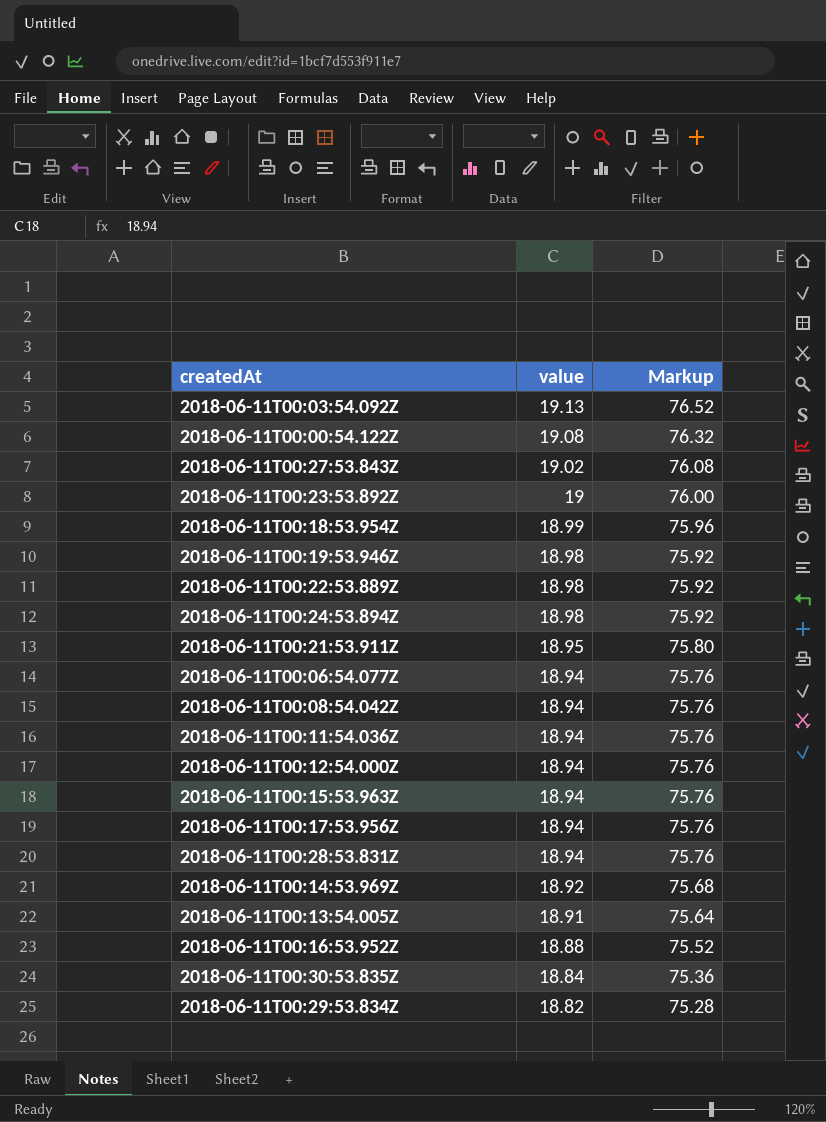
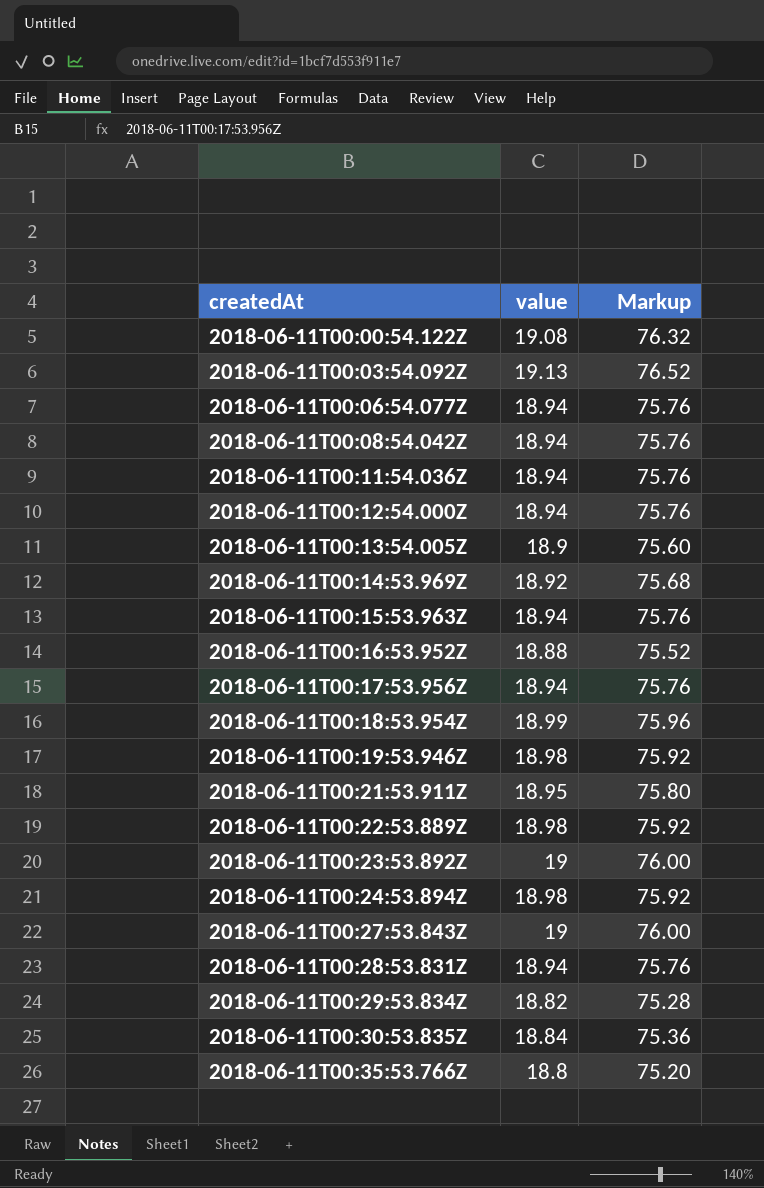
row order: value descending -> createdAt ascending
2018-06-11T00:13:54.005Z | value: 18.91 -> 18.9
2018-06-11T00:13:54.005Z | Markup: 75.64 -> 75.60
2018-06-11T00:27:53.843Z | value: 19.02 -> 19
2018-06-11T00:27:53.843Z | Markup: 76.08 -> 76.00
row 2018-06-11T00:35:53.766Z: none -> 18.8 | 75.20

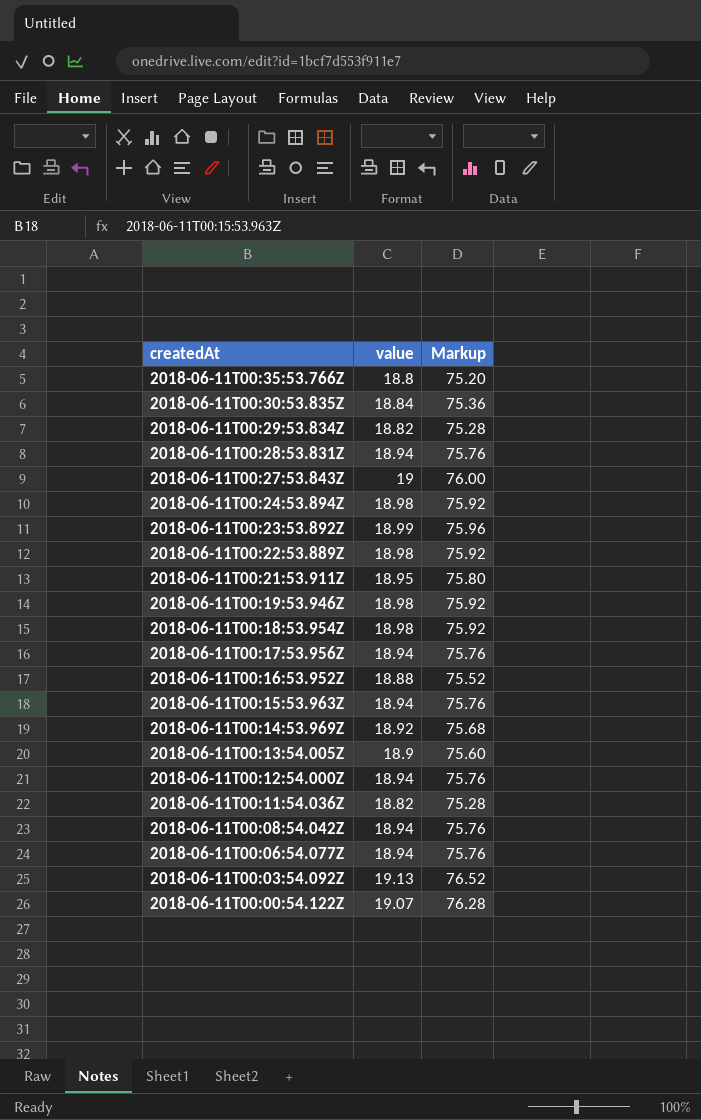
row order: createdAt ascending -> createdAt descending
2018-06-11T00:23:53.892Z | value: 19 -> 18.99
2018-06-11T00:23:53.892Z | Markup: 76.00 -> 75.96
2018-06-11T00:18:53.954Z | value: 18.99 -> 18.98
2018-06-11T00:18:53.954Z | Markup: 75.96 -> 75.92
2018-06-11T00:11:54.036Z | value: 18.94 -> 18.82
2018-06-11T00:11:54.036Z | Markup: 75.76 -> 75.28
2018-06-11T00:00:54.122Z | value: 19.08 -> 19.07
2018-06-11T00:00:54.122Z | Markup: 76.32 -> 76.28

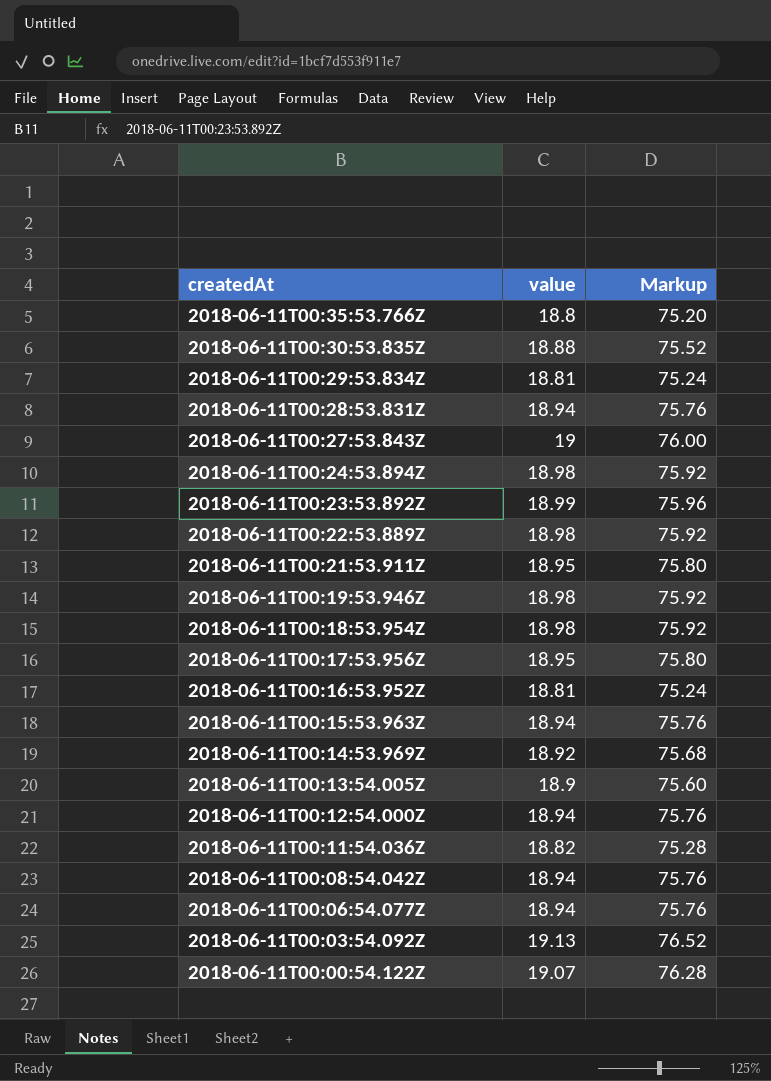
2018-06-11T00:30:53.835Z | value: 18.84 -> 18.88
2018-06-11T00:30:53.835Z | Markup: 75.36 -> 75.52
2018-06-11T00:29:53.834Z | value: 18.82 -> 18.81
2018-06-11T00:29:53.834Z | Markup: 75.28 -> 75.24
2018-06-11T00:17:53.956Z | value: 18.94 -> 18.95
2018-06-11T00:17:53.956Z | Markup: 75.76 -> 75.80
2018-06-11T00:16:53.952Z | value: 18.88 -> 18.81
2018-06-11T00:16:53.952Z | Markup: 75.52 -> 75.24

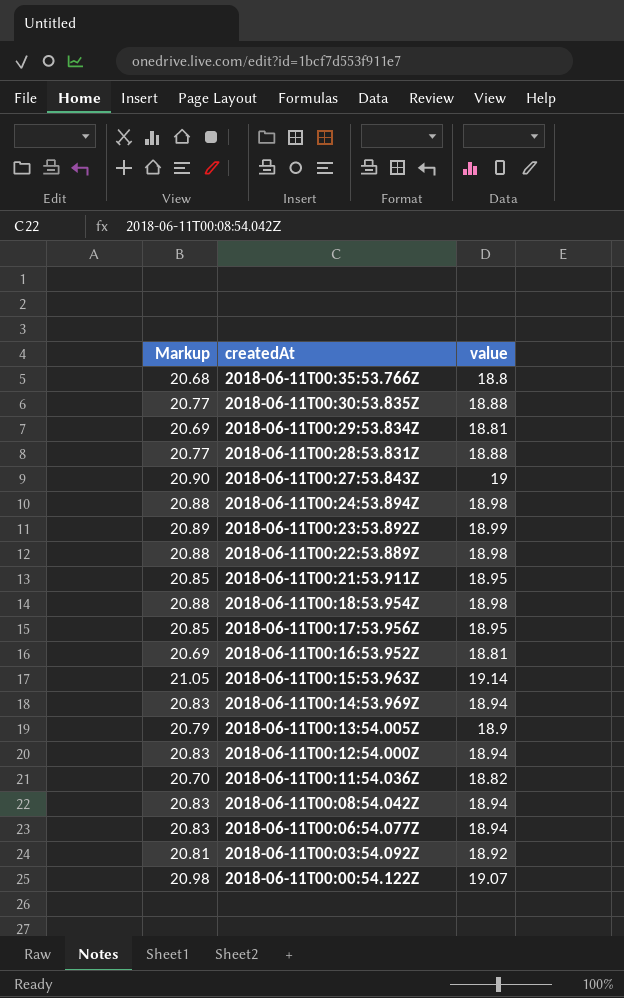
column Markup | formula: [value] * 4 -> [value] * 1.1
column Markup | position: 3 -> 1
row 2018-06-11T00:19:53.946Z: 18.98 | 75.92 -> none
2018-06-11T00:28:53.831Z | value: 18.94 -> 18.88
2018-06-11T00:15:53.963Z | value: 18.94 -> 19.14
2018-06-11T00:14:53.969Z | value: 18.92 -> 18.94
2018-06-11T00:03:54.092Z | value: 19.13 -> 18.92

